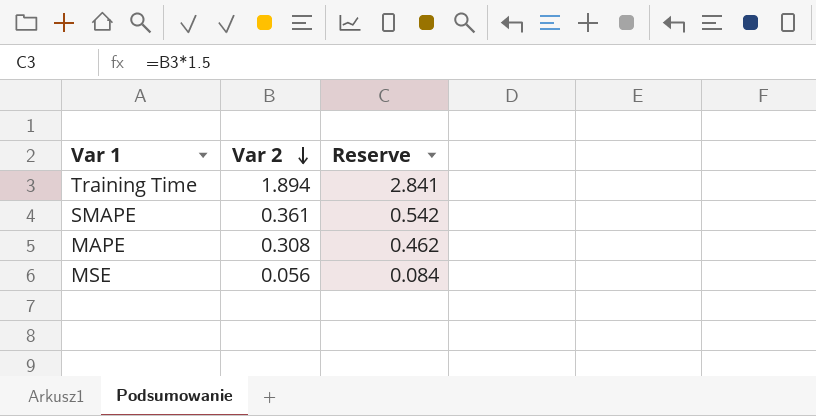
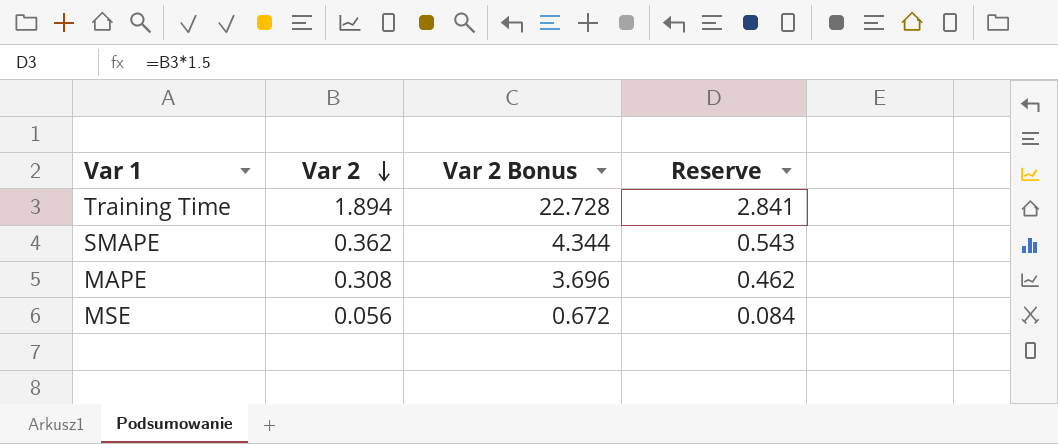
column Var 2 Bonus | formula: none -> [Var 2] * 12
SMAPE | Var 2: 0.361 -> 0.362
SMAPE | Reserve: 0.542 -> 0.543

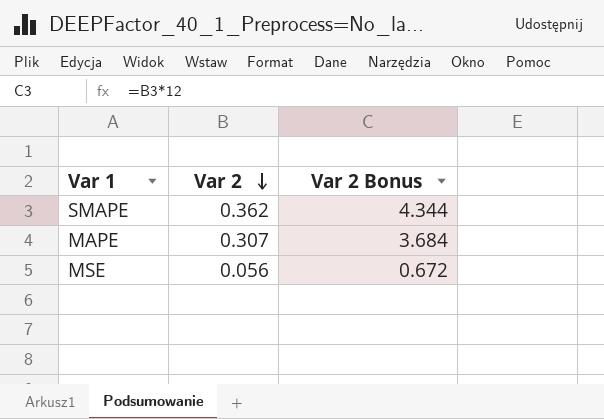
column Reserve | formula: [Var 2] * 1.5 -> none
row Training Time: 1.894 | 22.728 | 2.841 -> none
MAPE | Var 2: 0.308 -> 0.307
MAPE | Var 2 Bonus: 3.696 -> 3.684

